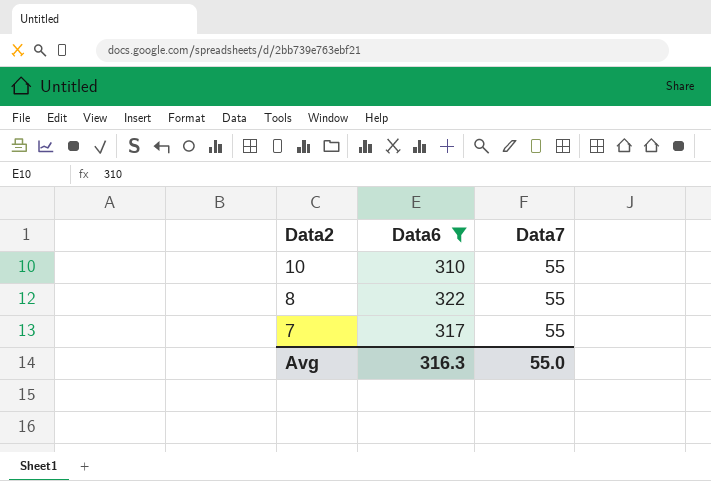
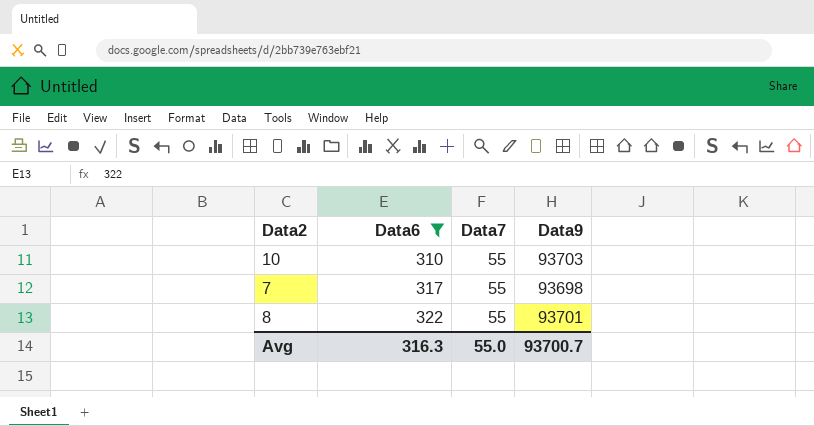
row order: Data2 descending -> Data6 ascending
column Data9 | position: none -> 4

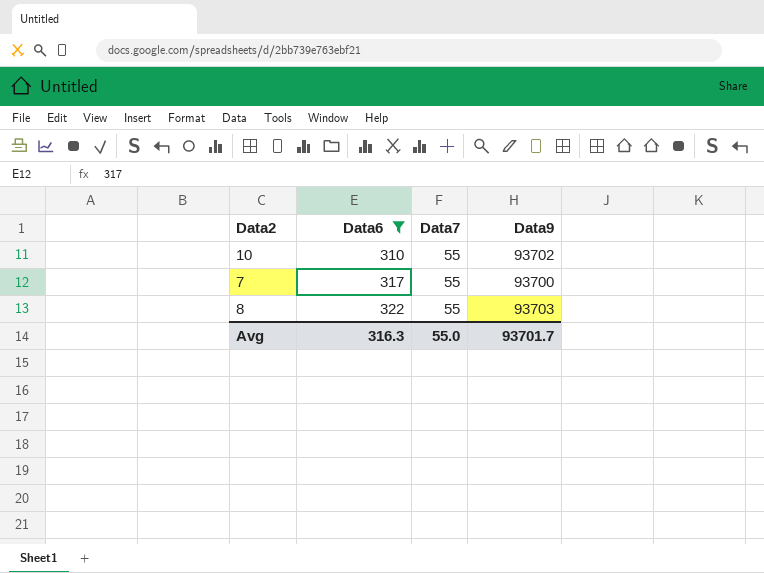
10 | Data9: 93703 -> 93702
7 | Data9: 93698 -> 93700
8 | Data9: 93701 -> 93703
Avg | Data9: 93700.7 -> 93701.7

